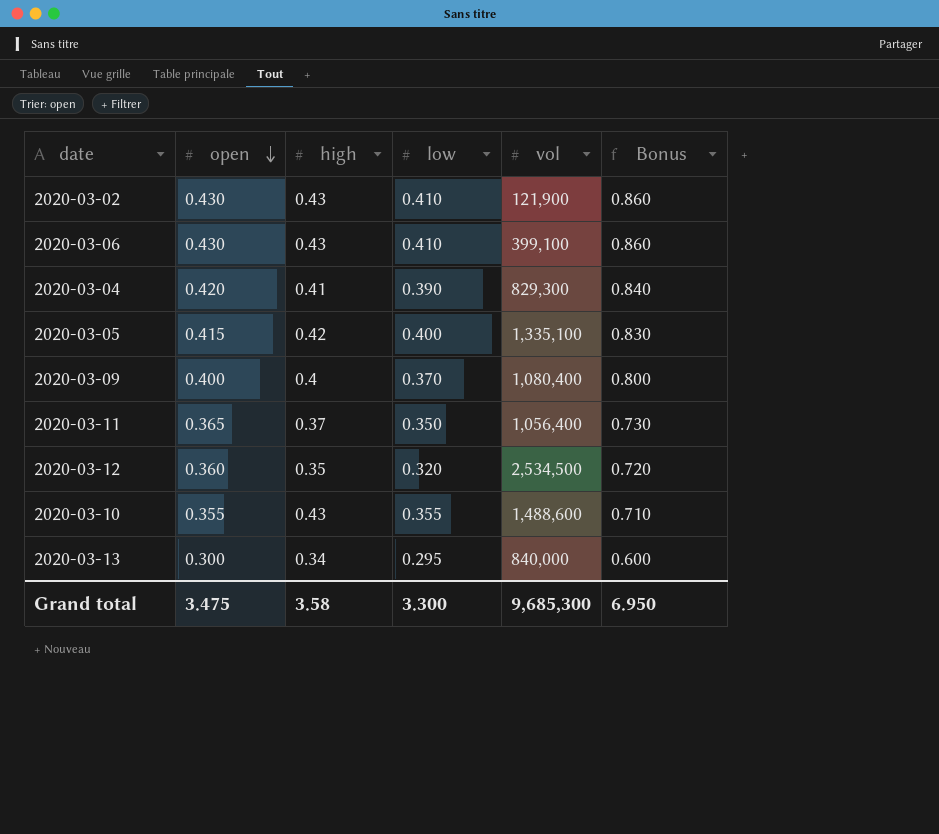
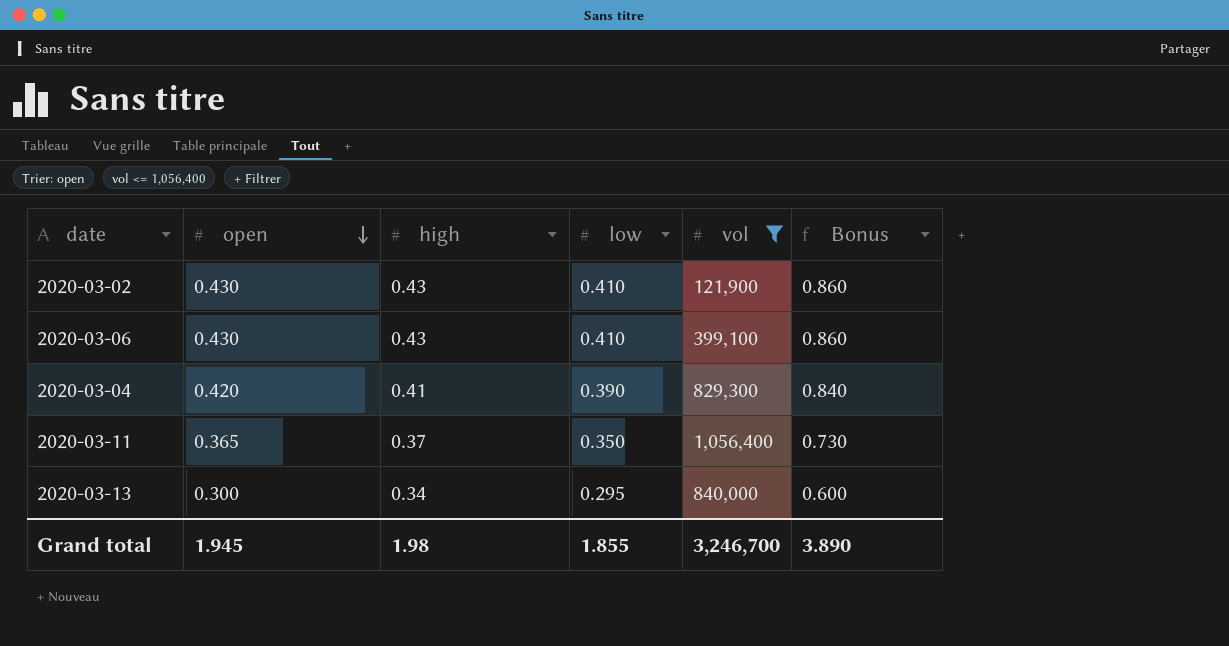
filter: none -> vol <= 1,056,400
Grand total | open: 3.475 -> 1.945
Grand total | high: 3.58 -> 1.98
Grand total | low: 3.300 -> 1.855
Grand total | vol: 9,685,300 -> 3,246,700
Grand total | Bonus: 6.950 -> 3.890

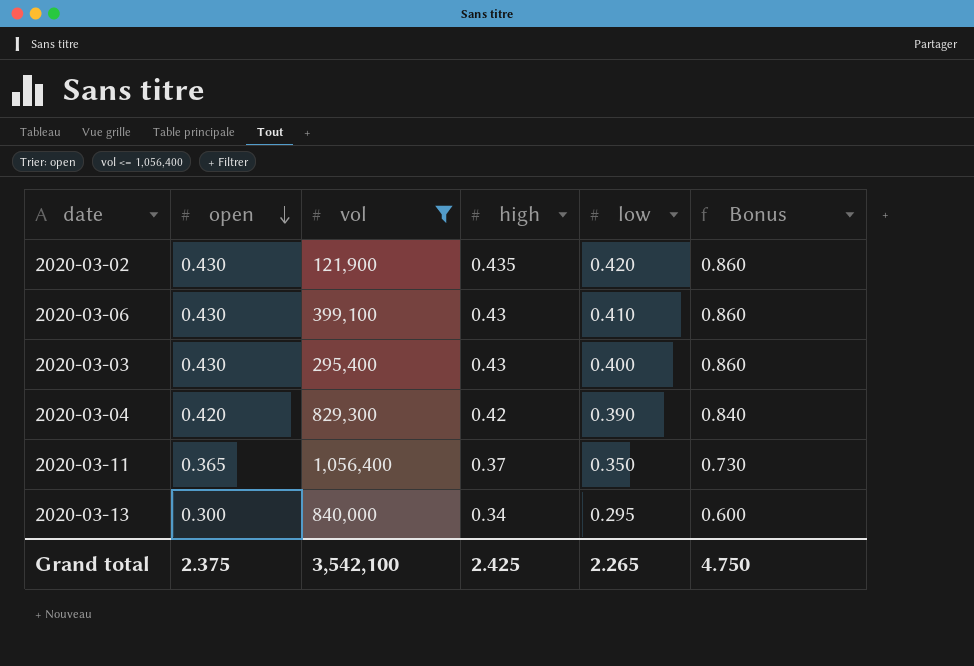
column vol | position: 5 -> 3
2020-03-02 | high: 0.43 -> 0.435
2020-03-02 | low: 0.410 -> 0.420
row 2020-03-03: none -> 0.430 | 295,400 | 0.43 | 0.400 | 0.860
2020-03-04 | high: 0.41 -> 0.42
Grand total | open: 1.945 -> 2.375
Grand total | vol: 3,246,700 -> 3,542,100
Grand total | high: 1.98 -> 2.425
Grand total | low: 1.855 -> 2.265
Grand total | Bonus: 3.890 -> 4.750

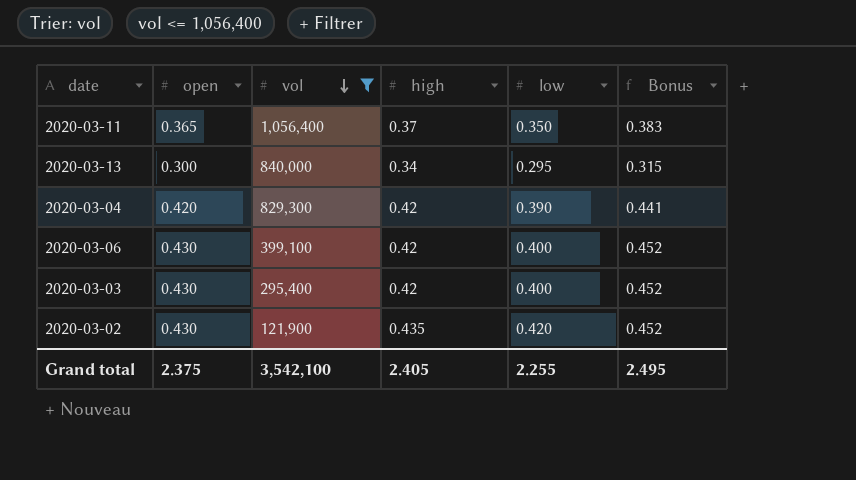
row order: open descending -> vol descending
column Bonus | formula: [open] * 2 -> [open] * 1.05
2020-03-06 | high: 0.43 -> 0.42
2020-03-06 | low: 0.410 -> 0.400
2020-03-03 | high: 0.43 -> 0.42
Grand total | high: 2.425 -> 2.405
Grand total | low: 2.265 -> 2.255
Grand total | Bonus: 4.750 -> 2.495

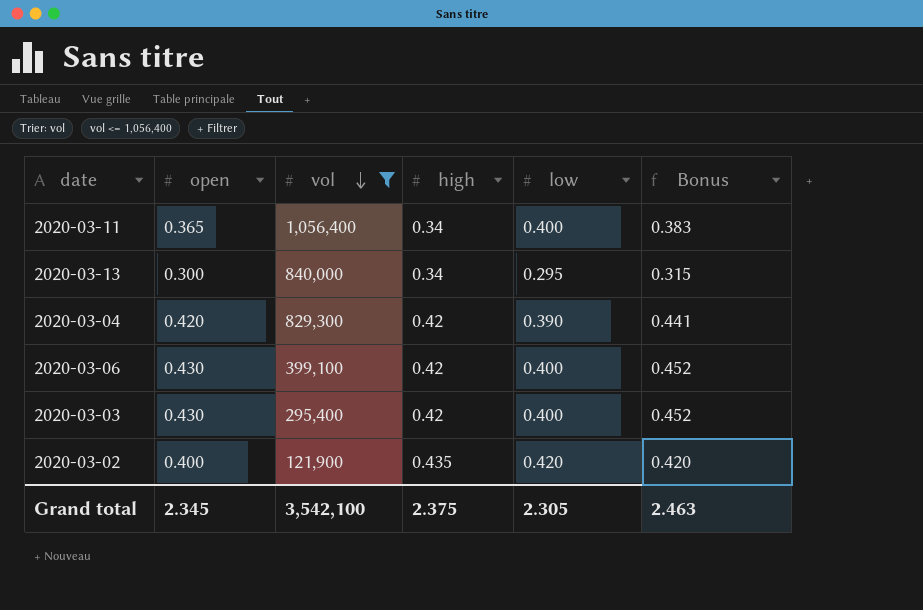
2020-03-11 | high: 0.37 -> 0.34
2020-03-11 | low: 0.350 -> 0.400
2020-03-02 | open: 0.430 -> 0.400
2020-03-02 | Bonus: 0.452 -> 0.420
Grand total | open: 2.375 -> 2.345
Grand total | high: 2.405 -> 2.375
Grand total | low: 2.255 -> 2.305
Grand total | Bonus: 2.495 -> 2.463

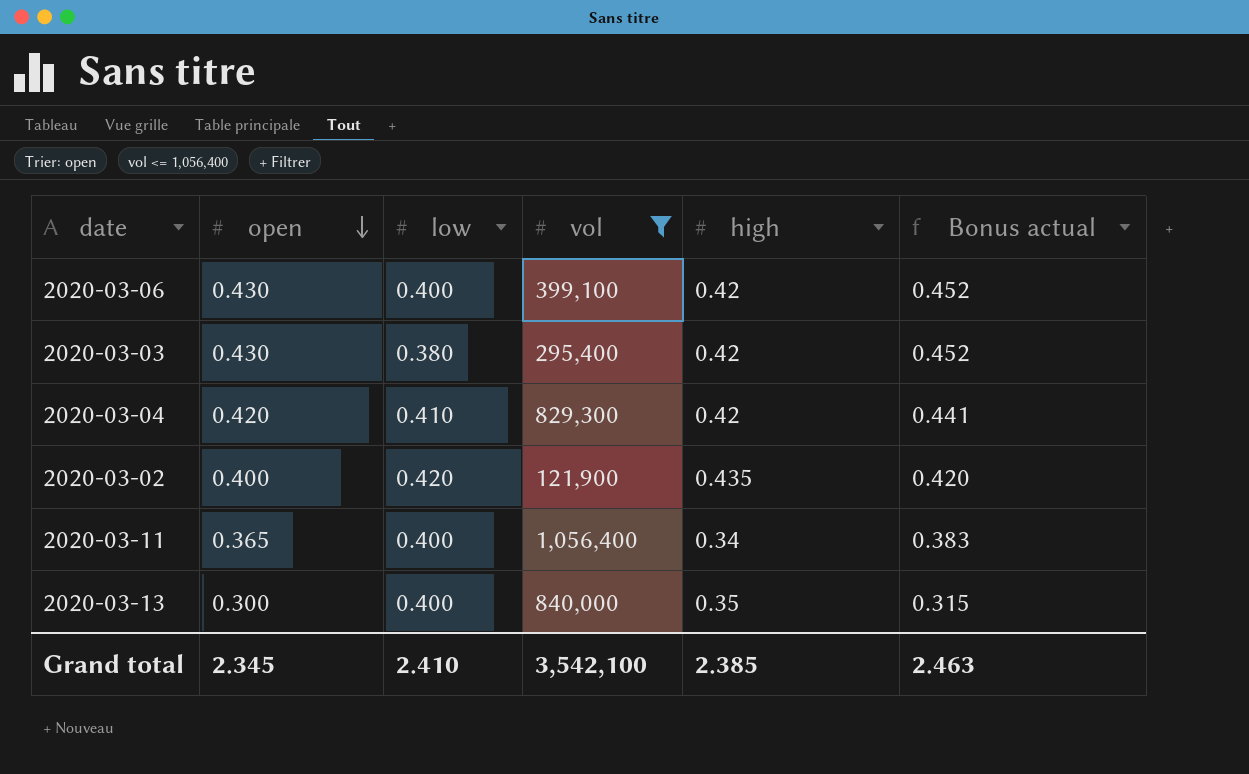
row order: vol descending -> open descending
column low | position: 5 -> 3
column name: Bonus -> Bonus actual
2020-03-03 | low: 0.400 -> 0.380
2020-03-04 | low: 0.390 -> 0.410
2020-03-13 | low: 0.295 -> 0.400
2020-03-13 | high: 0.34 -> 0.35
Grand total | low: 2.305 -> 2.410
Grand total | high: 2.375 -> 2.385

